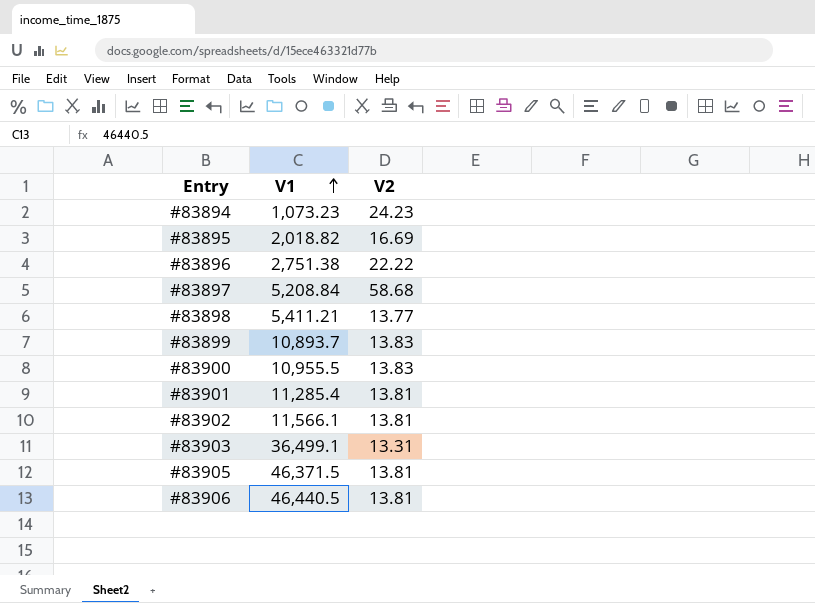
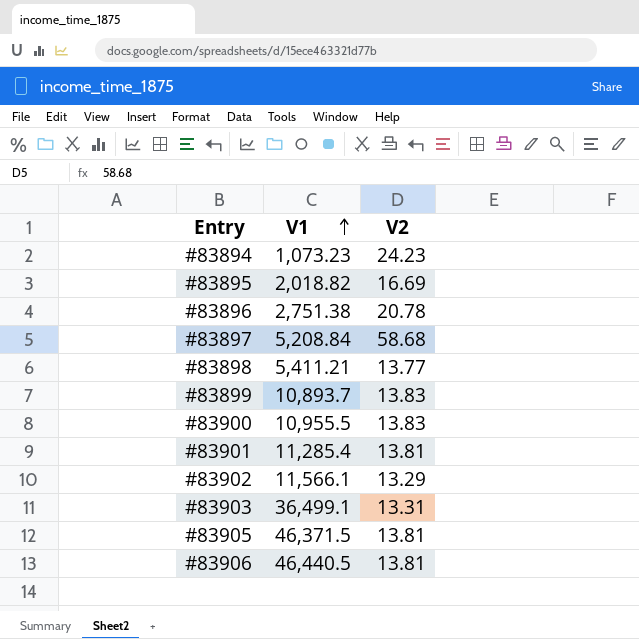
#83896 | V2: 22.22 -> 20.78
#83902 | V2: 13.81 -> 13.29

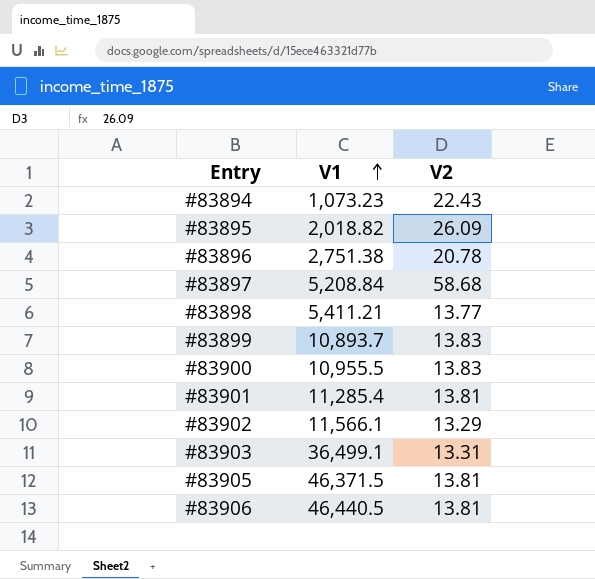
#83894 | V2: 24.23 -> 22.43
#83895 | V2: 16.69 -> 26.09

